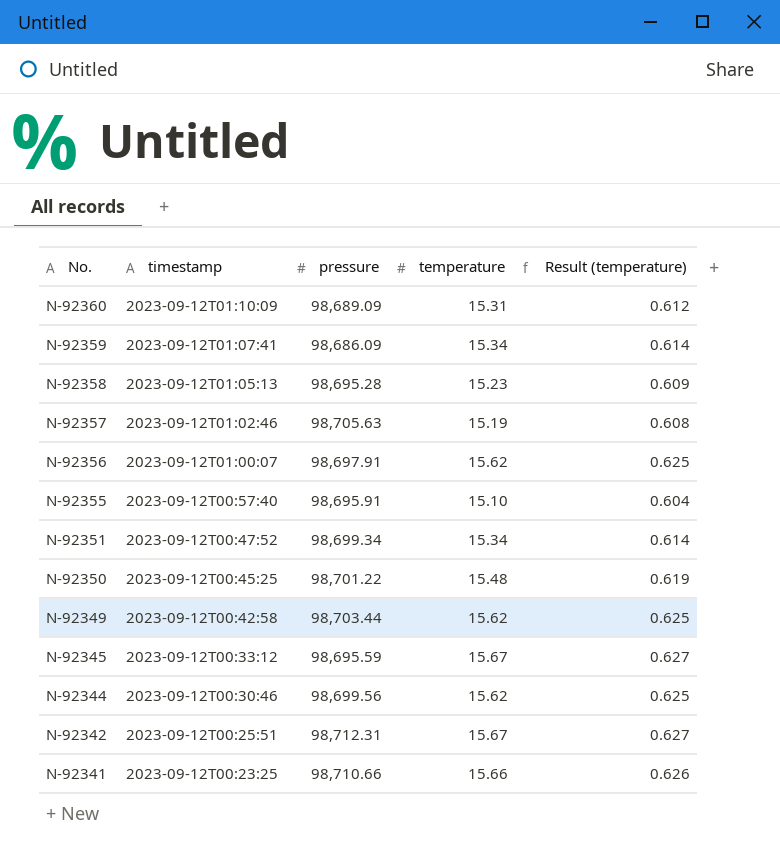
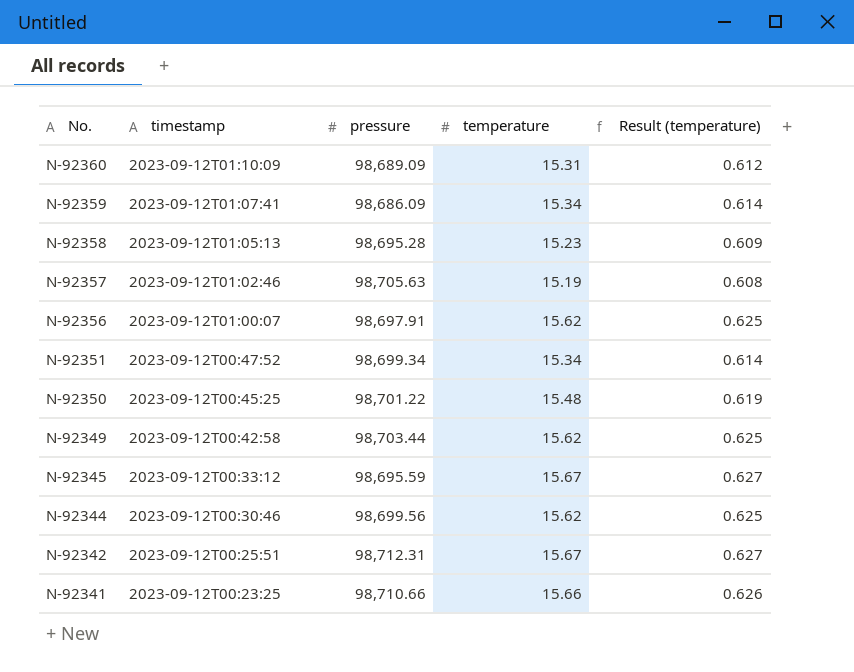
row N-92355: 2023-09-12T00:57:40 | 98,695.91 | 15.10 | 0.604 -> none

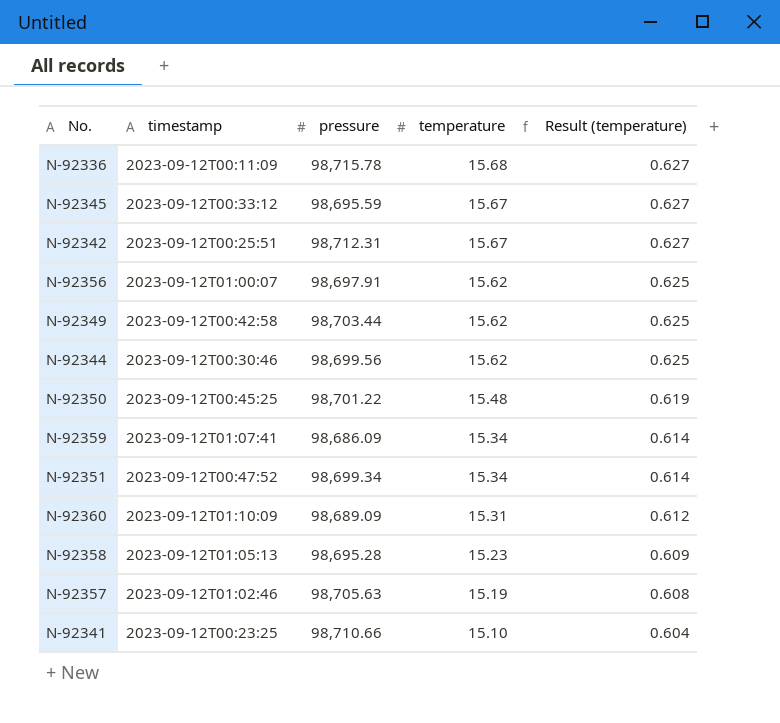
row order: No. descending -> temperature descending
row N-92336: none -> 2023-09-12T00:11:09 | 98,715.78 | 15.68 | 0.627
N-92341 | temperature: 15.66 -> 15.10
N-92341 | Result (temperature): 0.626 -> 0.604

